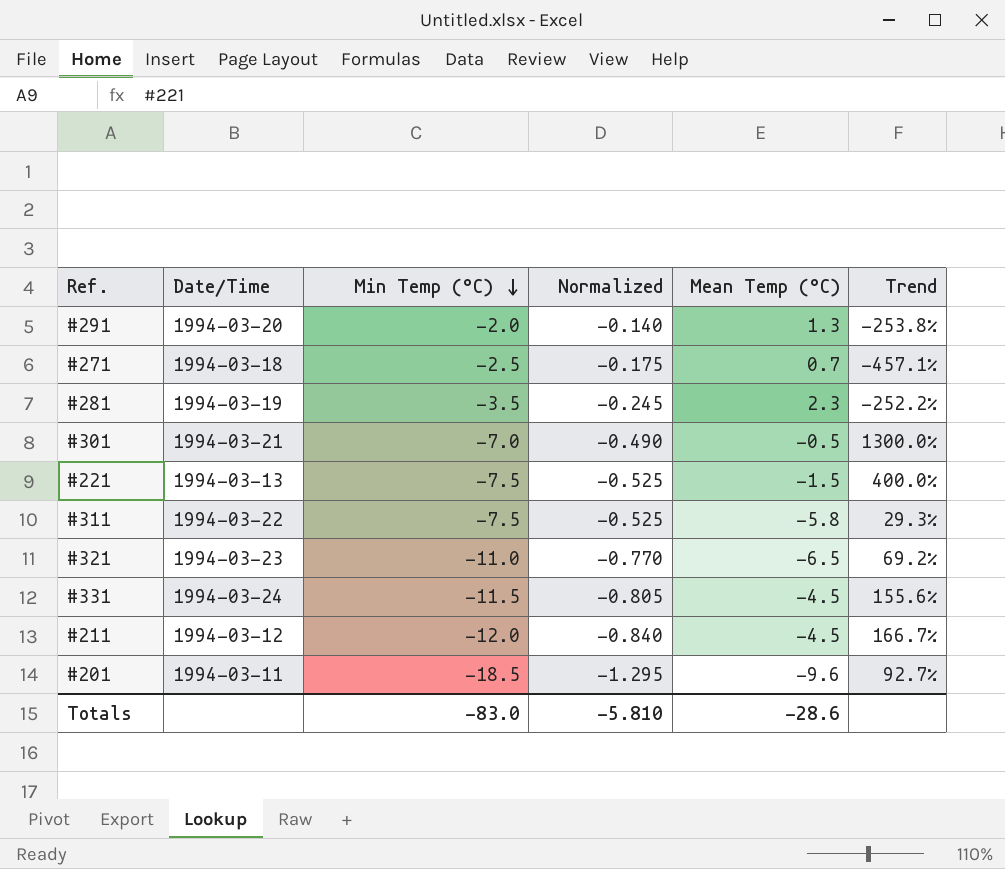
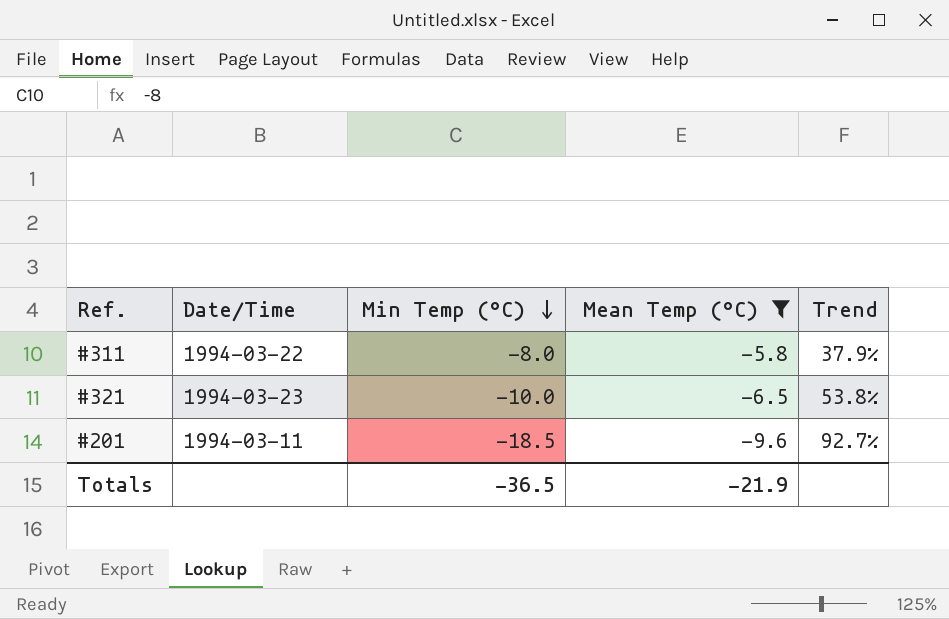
filter: none -> Mean Temp (°C) <= -5.8
column Normalized | formula: [Min Temp (°C)] * 0.07 -> none
#311 | Min Temp (°C): -7.5 -> -8.0
#311 | Trend: 29.3% -> 37.9%
#321 | Min Temp (°C): -11.0 -> -10.0
#321 | Trend: 69.2% -> 53.8%
Totals | Min Temp (°C): -83.0 -> -36.5
Totals | Mean Temp (°C): -28.6 -> -21.9

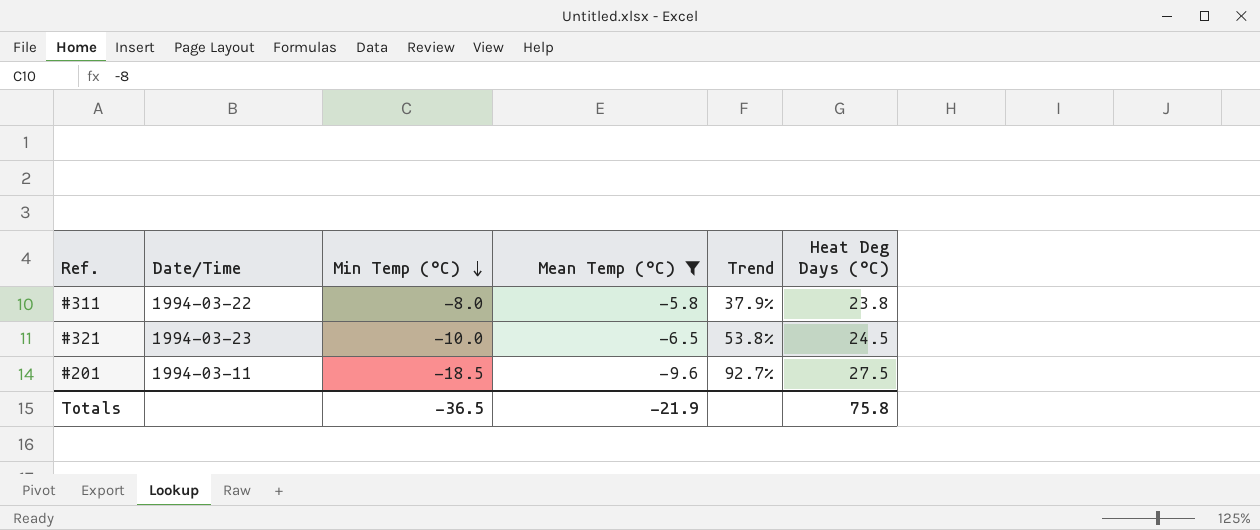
column Heat Deg Days (°C) | position: none -> 6

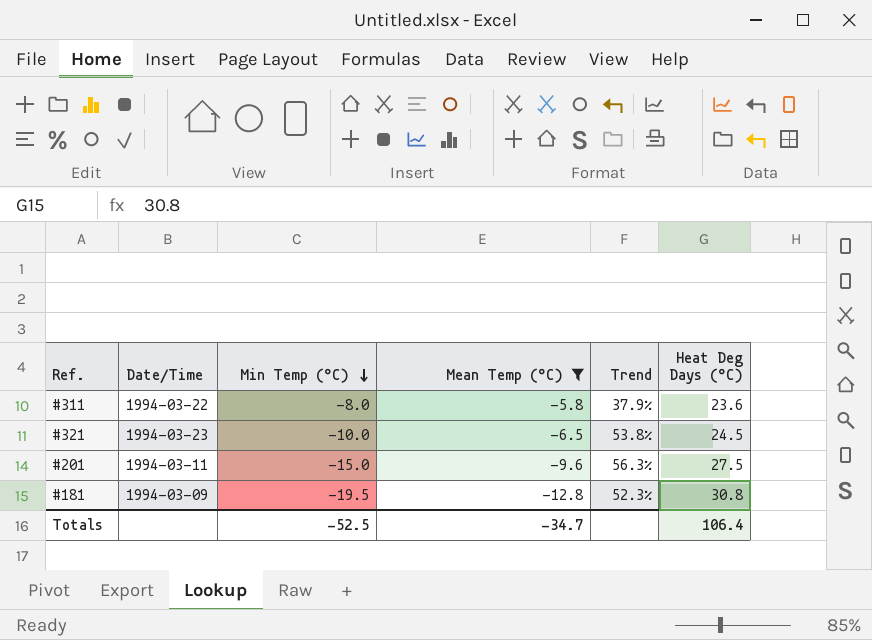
#311 | Heat Deg Days (°C): 23.8 -> 23.6
#201 | Min Temp (°C): -18.5 -> -15.0
#201 | Trend: 92.7% -> 56.3%
row #181: none -> 1994-03-09 | -19.5 | -12.8 | 52.3% | 30.8
Totals | Min Temp (°C): -36.5 -> -52.5
Totals | Mean Temp (°C): -21.9 -> -34.7
Totals | Heat Deg Days (°C): 75.8 -> 106.4

